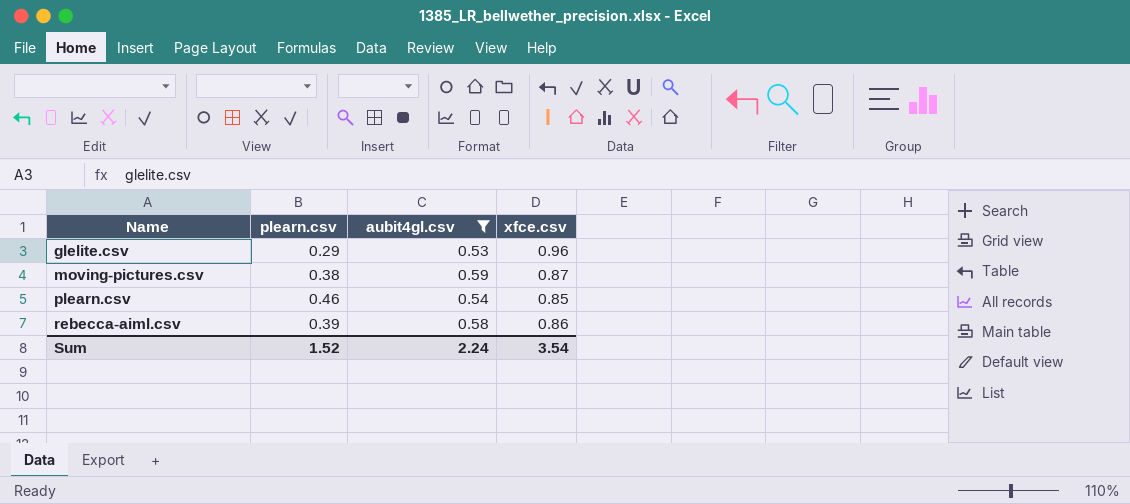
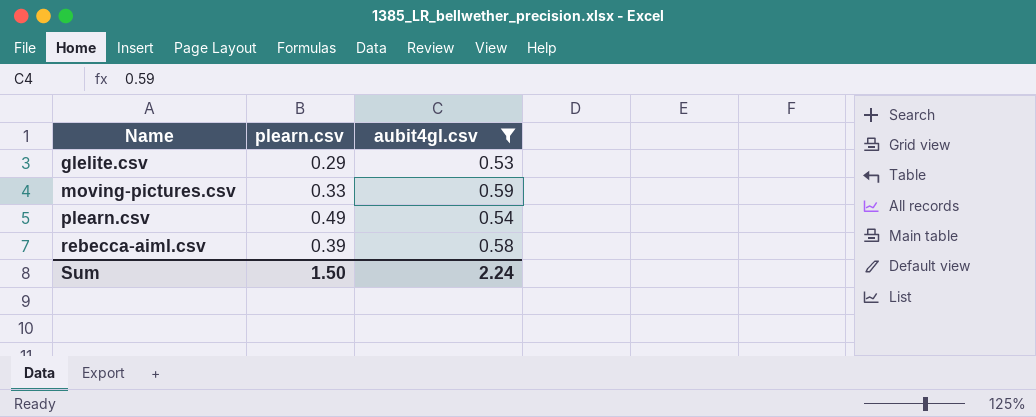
column xfce.csv | position: 4 -> none
moving-pictures.csv | plearn.csv: 0.38 -> 0.33
plearn.csv | plearn.csv: 0.46 -> 0.49
Sum | plearn.csv: 1.52 -> 1.50

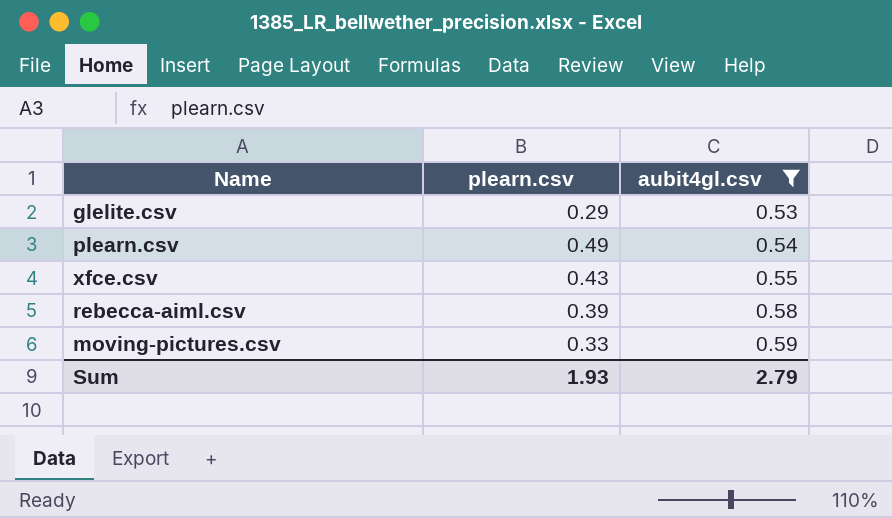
row order: Name ascending -> aubit4gl.csv ascending
row xfce.csv: none -> 0.43 | 0.55
Sum | plearn.csv: 1.50 -> 1.93
Sum | aubit4gl.csv: 2.24 -> 2.79

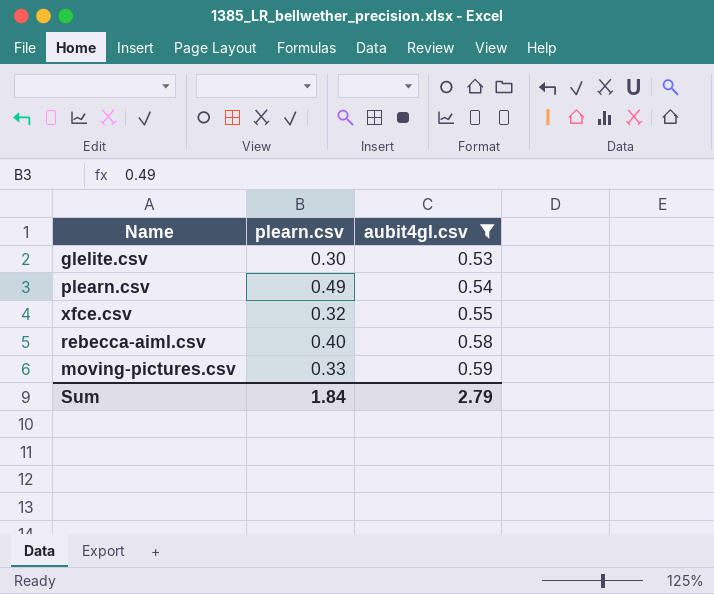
glelite.csv | plearn.csv: 0.29 -> 0.30
xfce.csv | plearn.csv: 0.43 -> 0.32
rebecca-aiml.csv | plearn.csv: 0.39 -> 0.40
Sum | plearn.csv: 1.93 -> 1.84

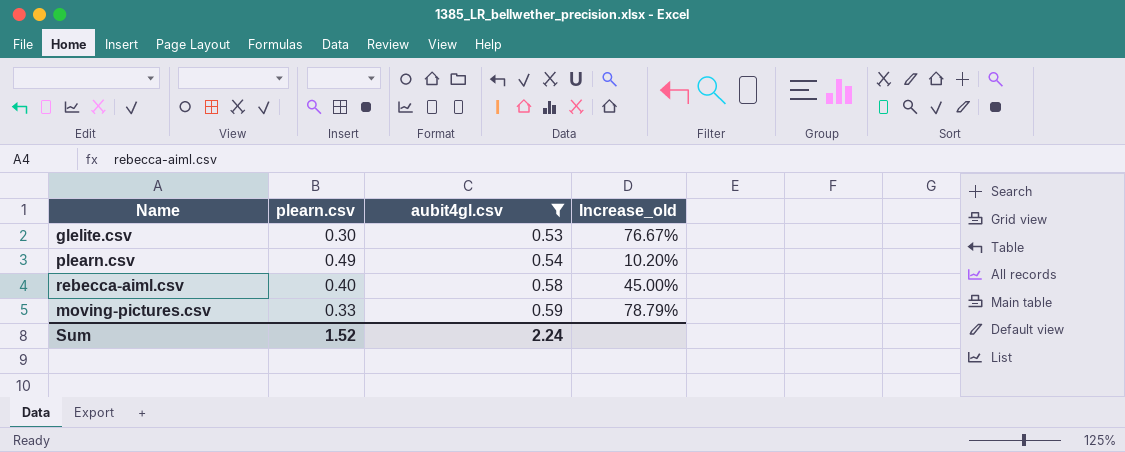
column Increase_old | formula: none -> ([aubit4gl.csv] - [plearn.csv]) / [plearn.csv]
row xfce.csv: 0.32 | 0.55 -> none
Sum | plearn.csv: 1.84 -> 1.52
Sum | aubit4gl.csv: 2.79 -> 2.24

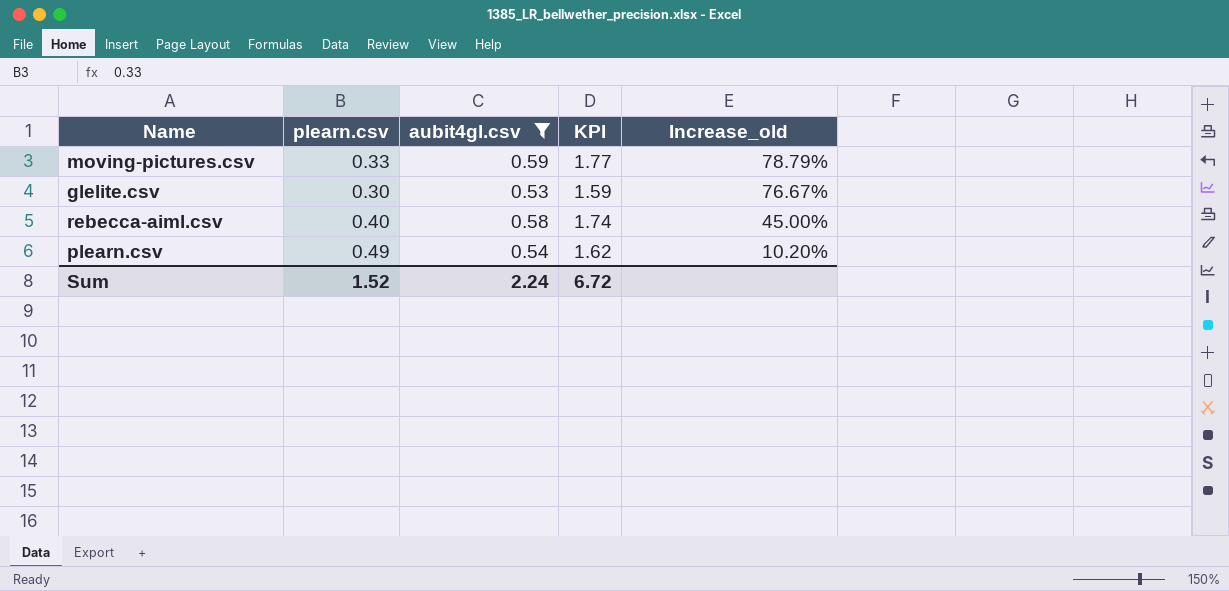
row order: aubit4gl.csv ascending -> Increase_old descending
column KPI | formula: none -> [aubit4gl.csv] * 3

